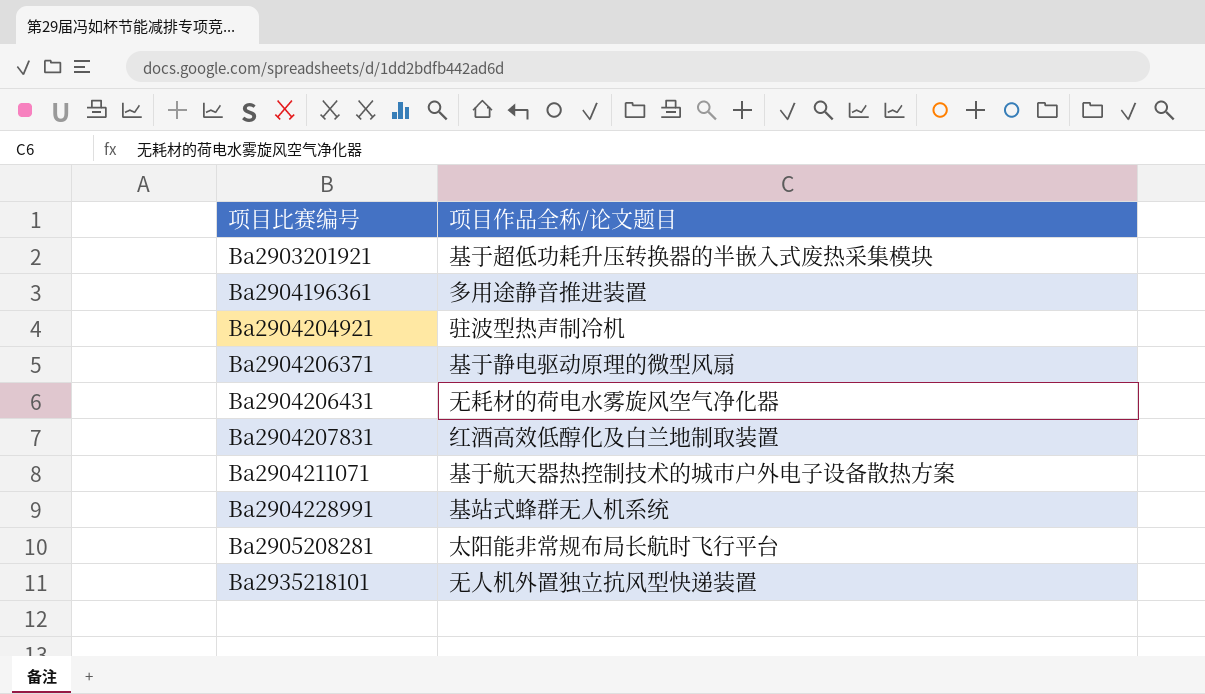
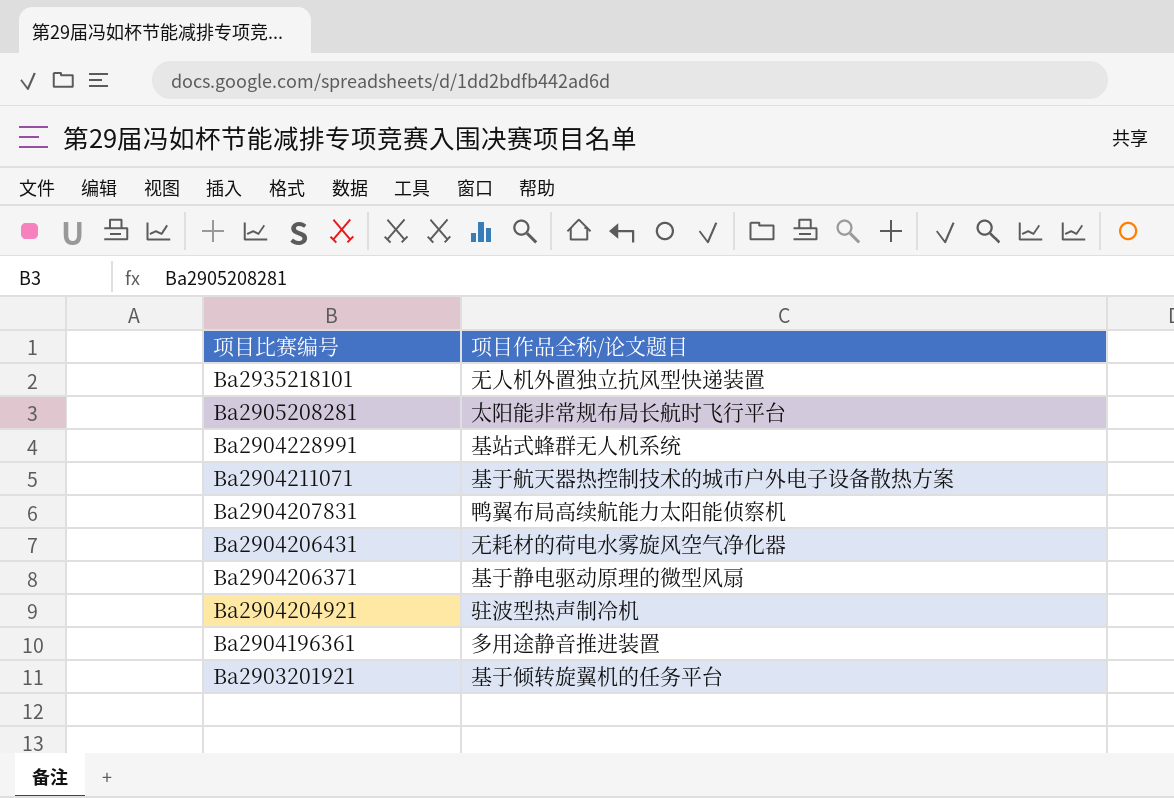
row order: 项目比赛编号 ascending -> 项目比赛编号 descending
Ba2904207831 | 项目作品全称/论文题目: 红酒高效低醇化及白兰地制取装置 -> 鸭翼布局高续航能力太阳能侦察机
Ba2903201921 | 项目作品全称/论文题目: 基于超低功耗升压转换器的半嵌入式废热采集模块 -> 基于倾转旋翼机的任务平台

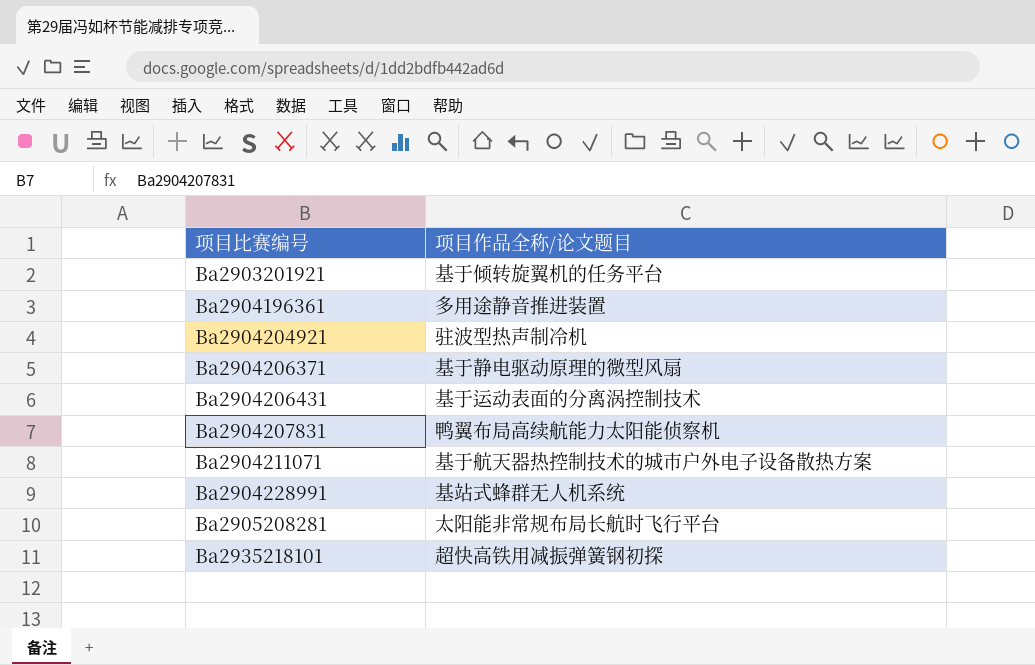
row order: 项目比赛编号 descending -> 项目比赛编号 ascending
Ba2904206431 | 项目作品全称/论文题目: 无耗材的荷电水雾旋风空气净化器 -> 基于运动表面的分离涡控制技术
Ba2935218101 | 项目作品全称/论文题目: 无人机外置独立抗风型快递装置 -> 超快高铁用减振弹簧钢初探

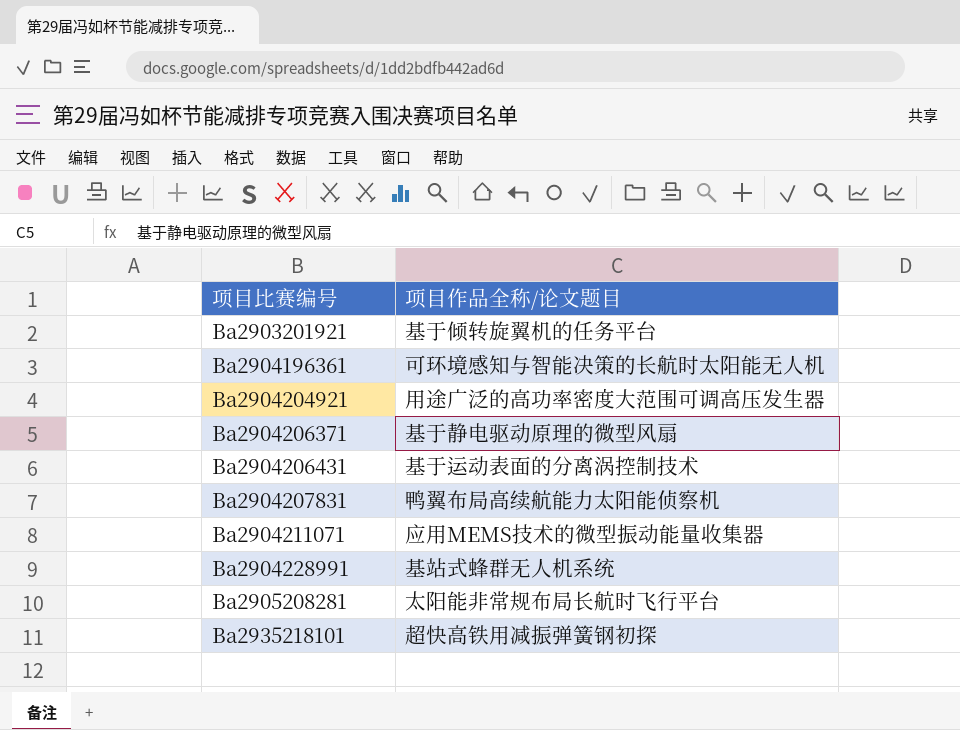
Ba2904196361 | 项目作品全称/论文题目: 多用途静音推进装置 -> 可环境感知与智能决策的长航时太阳能无人机
Ba2904204921 | 项目作品全称/论文题目: 驻波型热声制冷机 -> 用途广泛的高功率密度大范围可调高压发生器
Ba2904211071 | 项目作品全称/论文题目: 基于航天器热控制技术的城市户外电子设备散热方案 -> 应用MEMS技术的微型振动能量收集器

